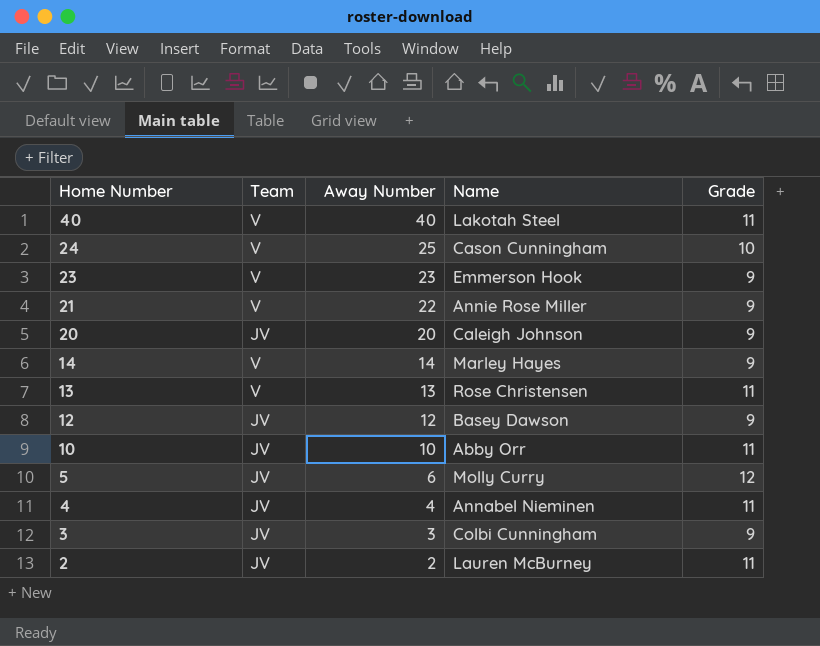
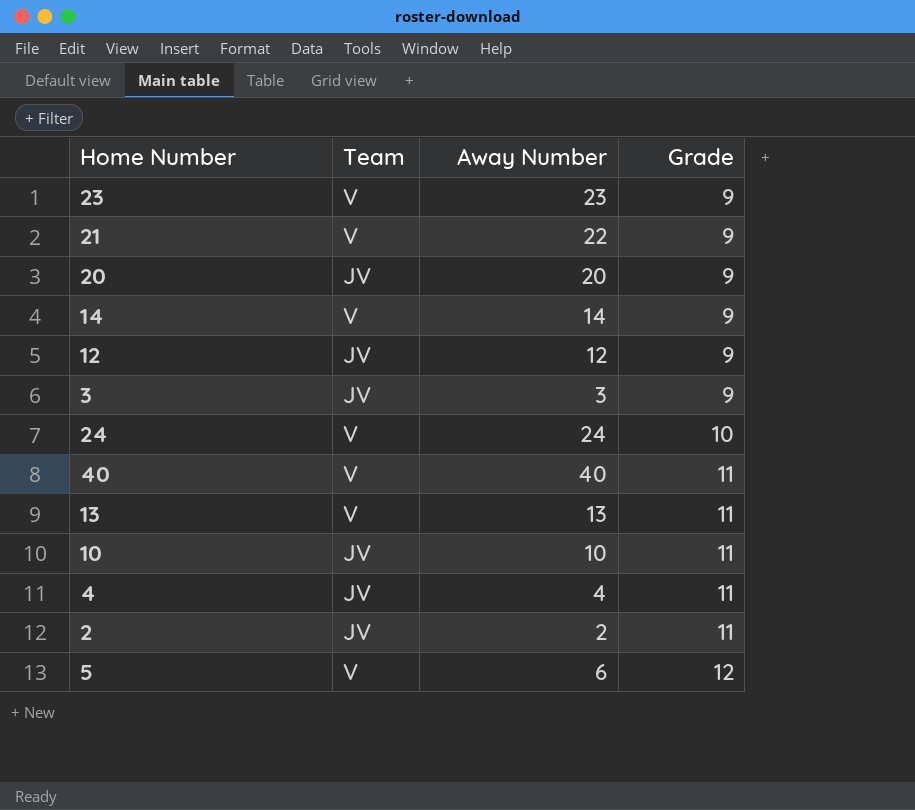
row order: Home Number descending -> Grade ascending
column Name | position: 4 -> none
24 | Away Number: 25 -> 24
5 | Team: JV -> V

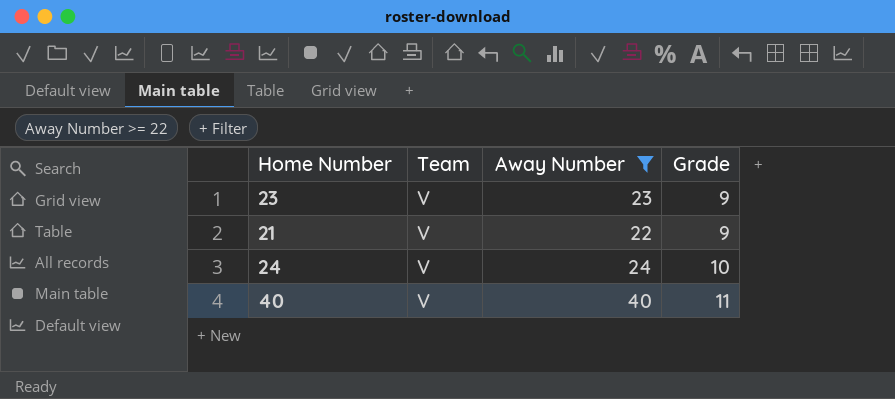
filter: none -> Away Number >= 22

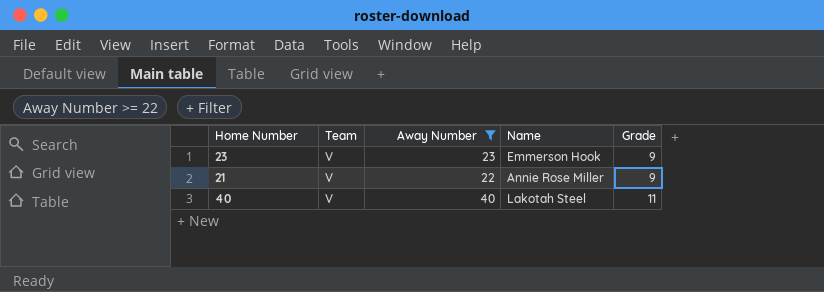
column Name | position: none -> 4
row 24: V | 24 | 10 -> none

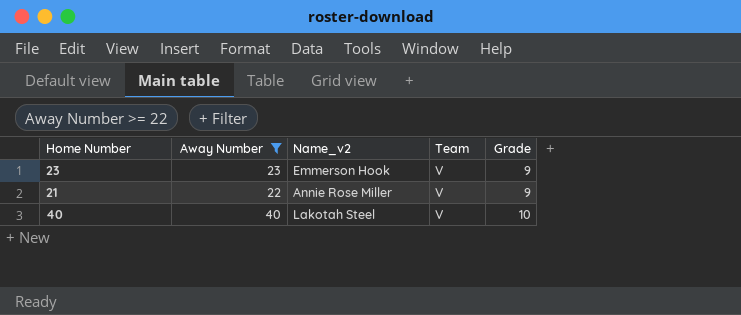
column name: Name -> Name_v2
column Team | position: 2 -> 4
40 | Grade: 11 -> 10

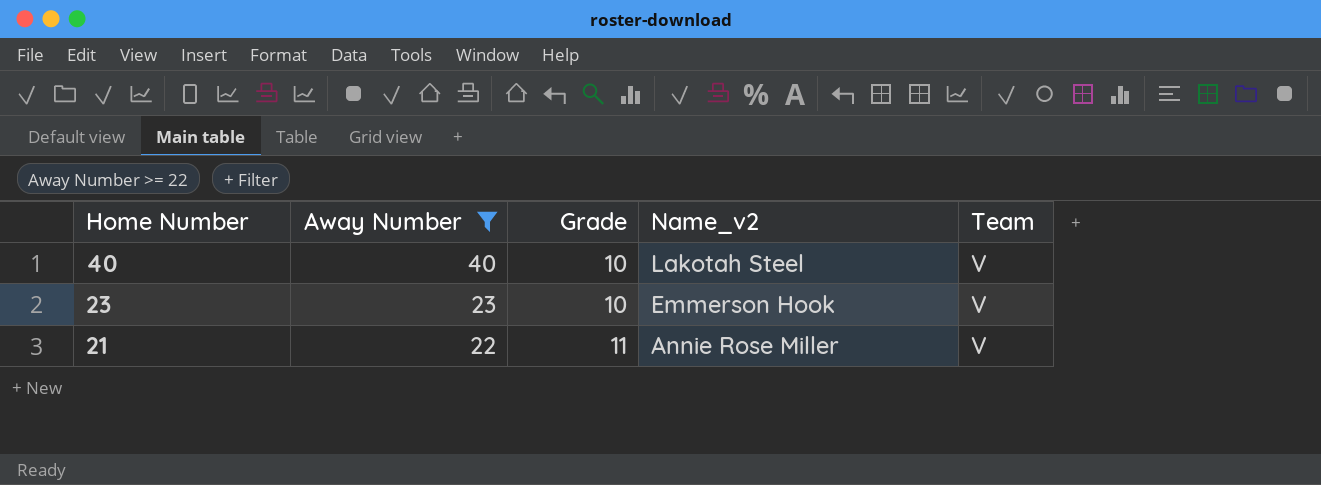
row order: Grade ascending -> Home Number descending
column Grade | position: 5 -> 3
23 | Grade: 9 -> 10
21 | Grade: 9 -> 11

